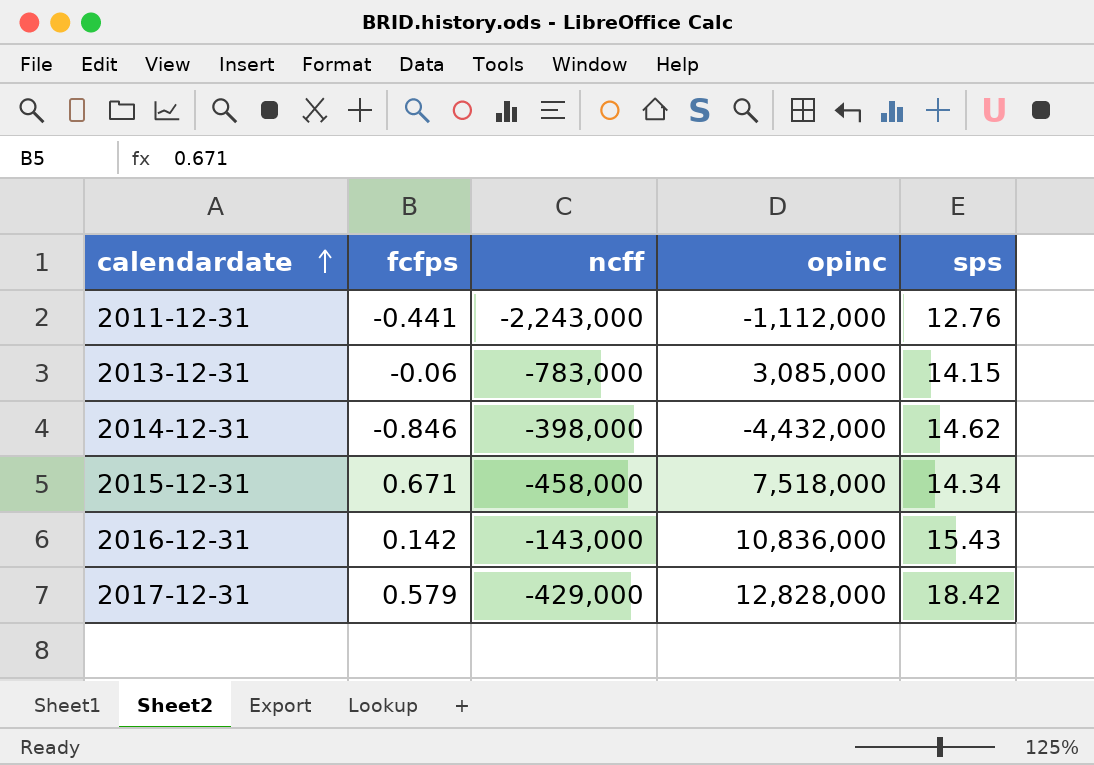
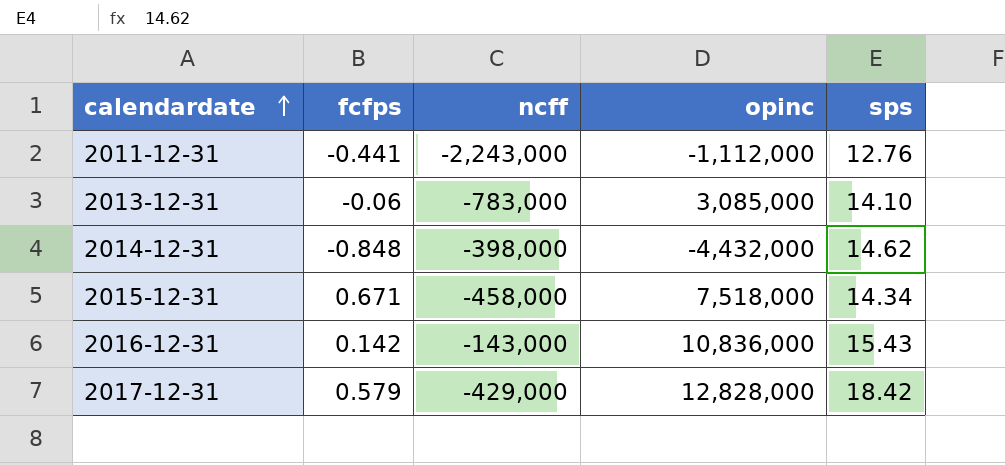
2013-12-31 | sps: 14.15 -> 14.10
2014-12-31 | fcfps: -0.846 -> -0.848

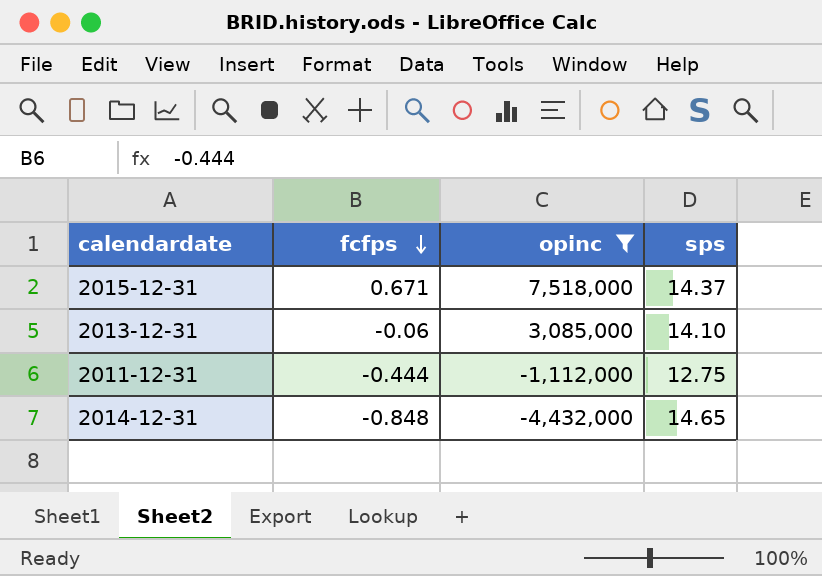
filter: none -> opinc <= 7,518,000
row order: calendardate ascending -> fcfps descending
column ncff | position: 3 -> none
2015-12-31 | sps: 14.34 -> 14.37
2011-12-31 | fcfps: -0.441 -> -0.444
2011-12-31 | sps: 12.76 -> 12.75
2014-12-31 | sps: 14.62 -> 14.65

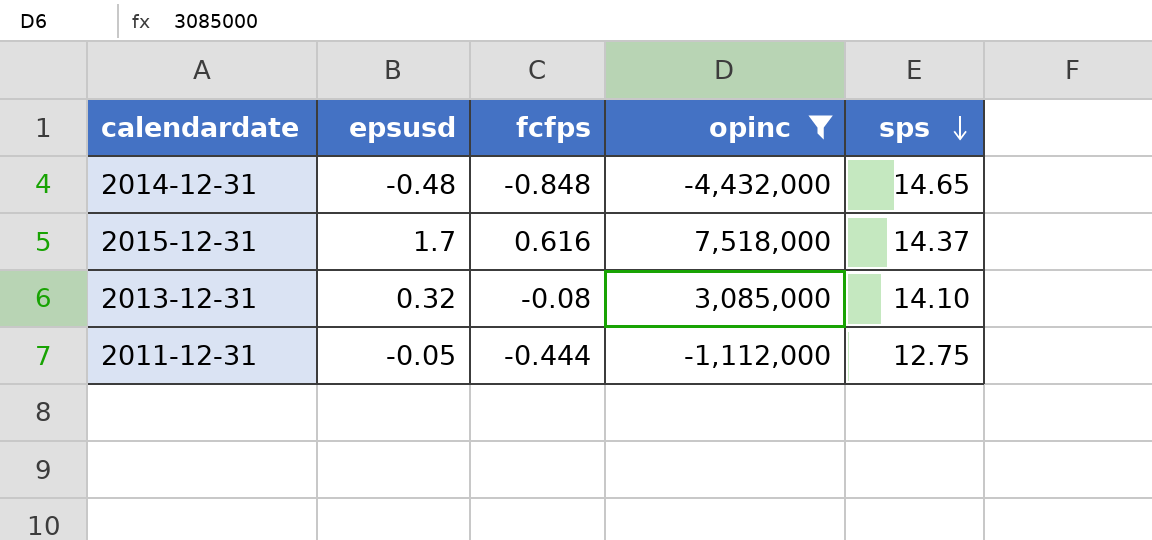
row order: fcfps descending -> sps descending
column epsusd | position: none -> 2
2015-12-31 | fcfps: 0.671 -> 0.616
2013-12-31 | fcfps: -0.06 -> -0.08

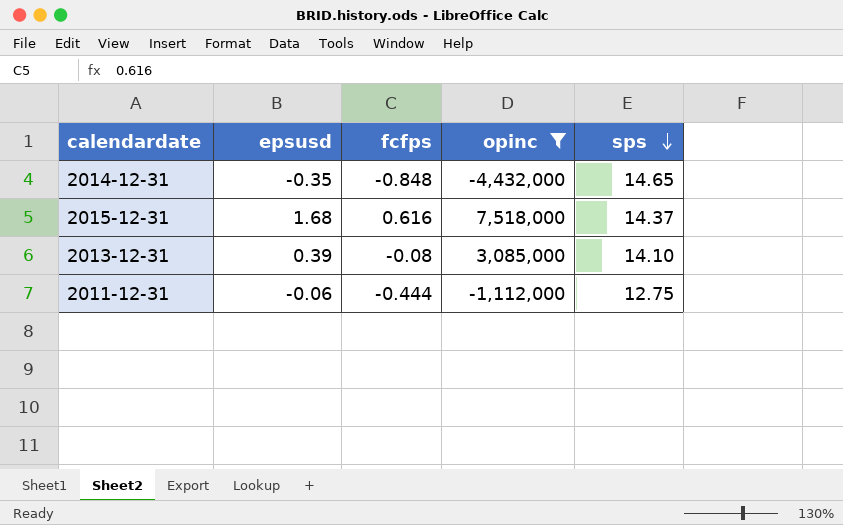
2014-12-31 | epsusd: -0.48 -> -0.35
2015-12-31 | epsusd: 1.7 -> 1.68
2013-12-31 | epsusd: 0.32 -> 0.39
2011-12-31 | epsusd: -0.05 -> -0.06

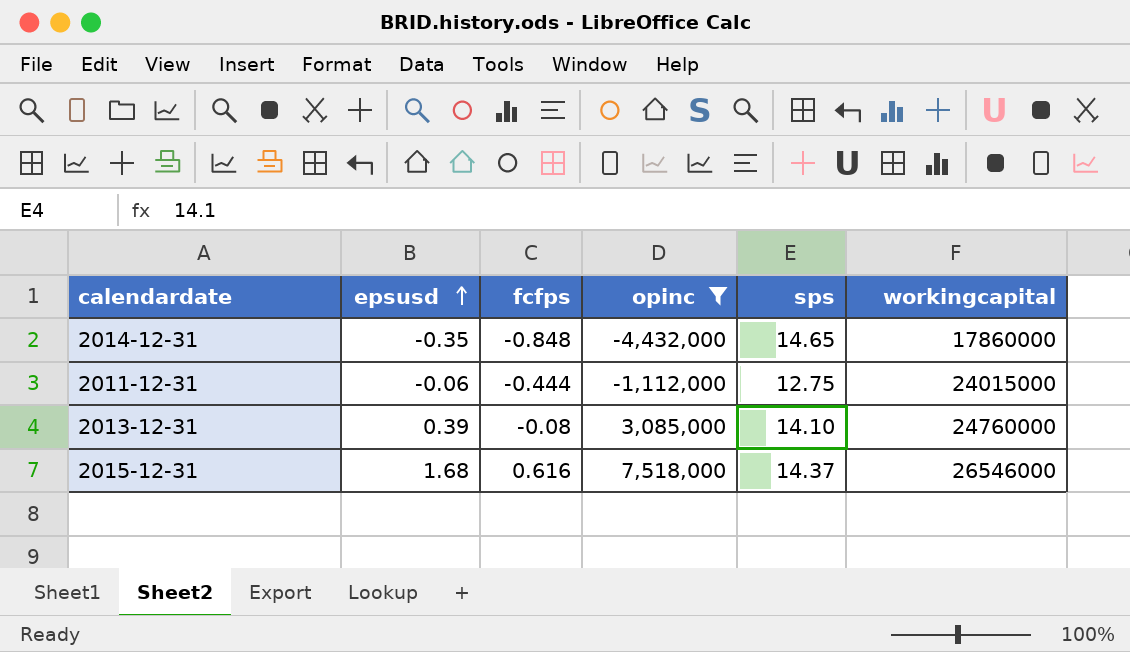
row order: sps descending -> epsusd ascending
column workingcapital | position: none -> 6

